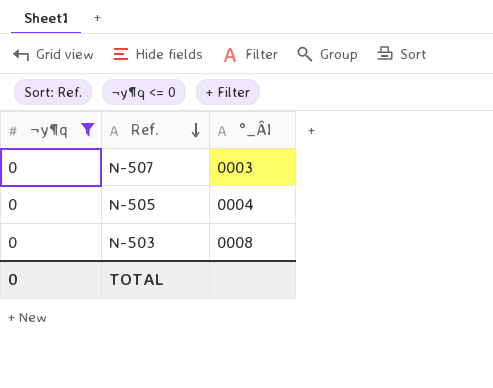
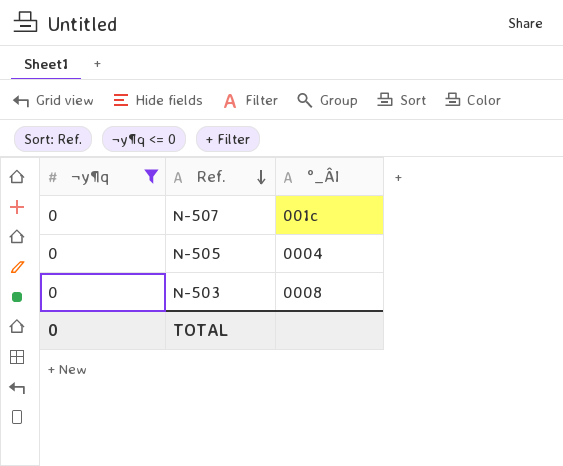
N-507 | °_ÂI: 0003 -> 001c

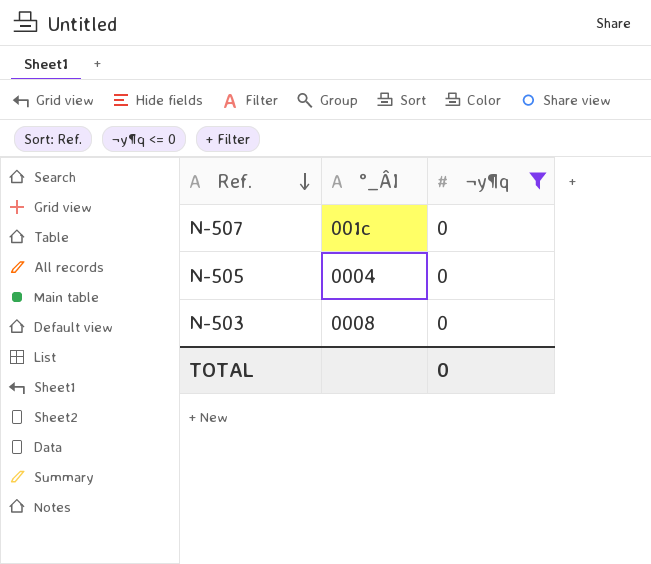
column ¬y¶q | position: 1 -> 3

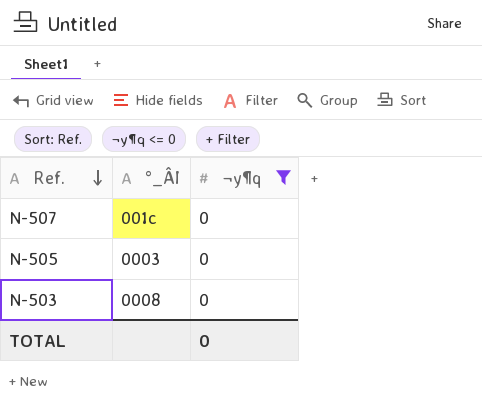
N-505 | °_ÂI: 0004 -> 0003

